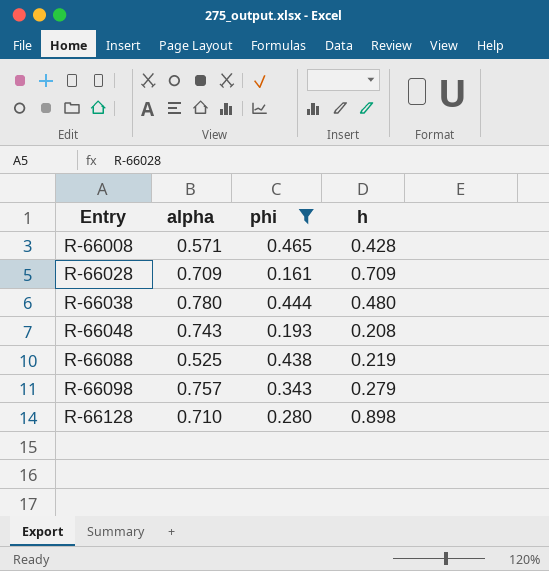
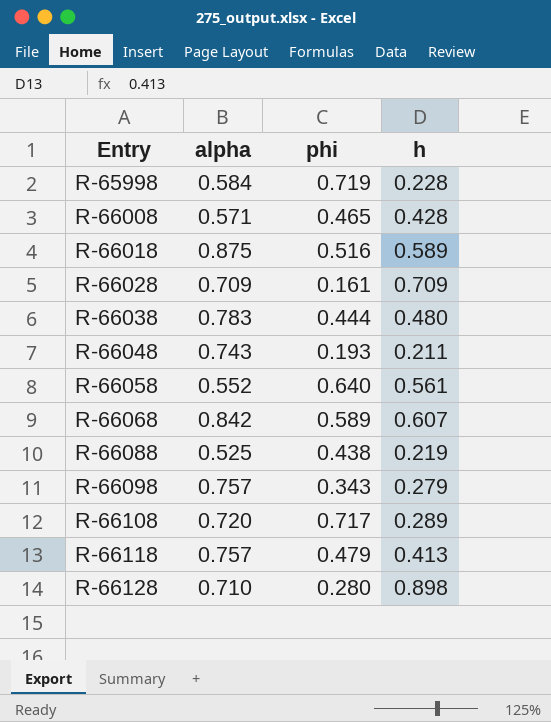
filter: phi <= 0.465 -> none
R-66038 | alpha: 0.780 -> 0.783
R-66048 | h: 0.208 -> 0.211

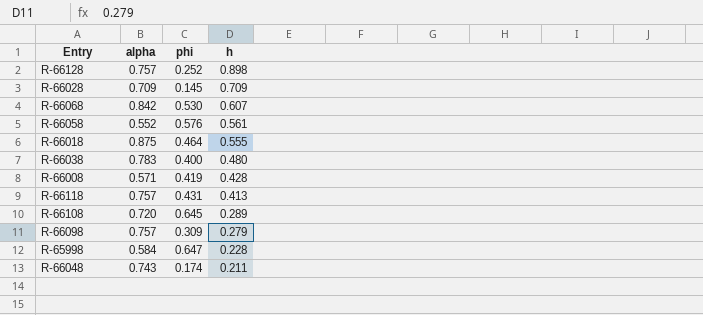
row order: Entry ascending -> h descending
row R-66088: 0.525 | 0.438 | 0.219 -> none
R-66128 | alpha: 0.710 -> 0.757
R-66128 | phi: 0.280 -> 0.252
R-66028 | phi: 0.161 -> 0.145
R-66068 | phi: 0.589 -> 0.530
R-66058 | phi: 0.640 -> 0.576
R-66018 | phi: 0.516 -> 0.464
R-66018 | h: 0.589 -> 0.555
R-66038 | phi: 0.444 -> 0.400
R-66008 | phi: 0.465 -> 0.419
R-66118 | phi: 0.479 -> 0.431
R-66108 | phi: 0.717 -> 0.645
R-66098 | phi: 0.343 -> 0.309
R-65998 | phi: 0.719 -> 0.647
R-66048 | phi: 0.193 -> 0.174

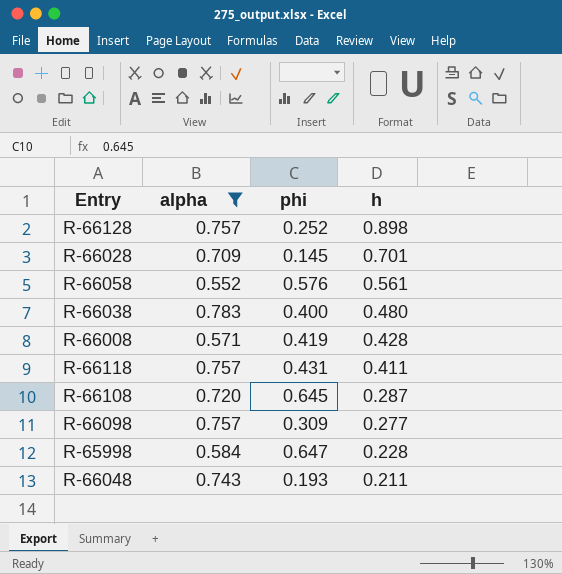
filter: none -> alpha <= 0.783
R-66028 | h: 0.709 -> 0.701
R-66118 | h: 0.413 -> 0.411
R-66108 | h: 0.289 -> 0.287
R-66098 | h: 0.279 -> 0.277
R-66048 | phi: 0.174 -> 0.193

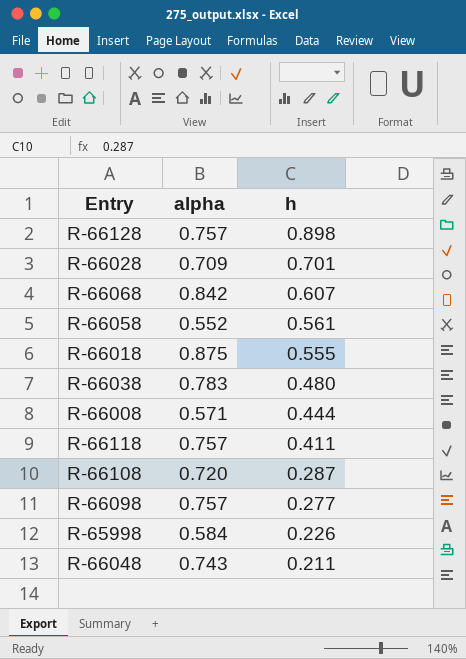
filter: alpha <= 0.783 -> none
column phi | position: 3 -> none
R-66008 | h: 0.428 -> 0.444
R-65998 | h: 0.228 -> 0.226

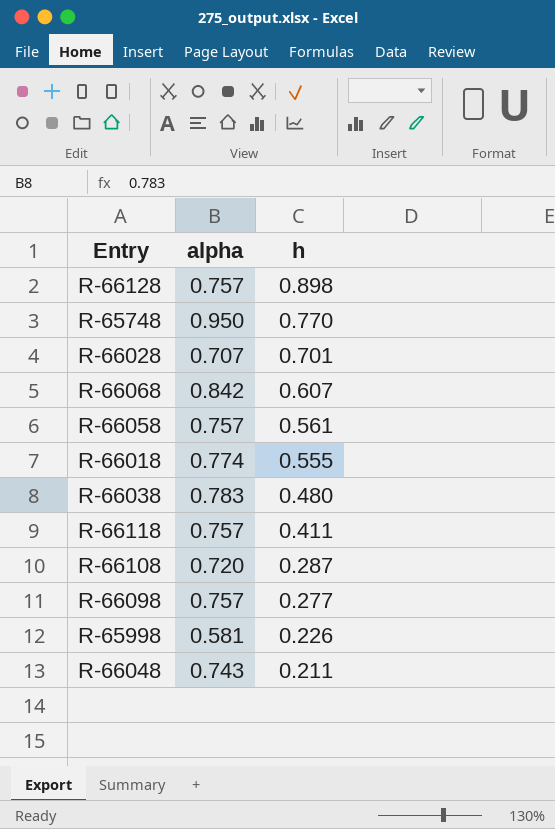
row R-66008: 0.571 | 0.444 -> none
row R-65748: none -> 0.950 | 0.770
R-66028 | alpha: 0.709 -> 0.707
R-66058 | alpha: 0.552 -> 0.757
R-66018 | alpha: 0.875 -> 0.774
R-65998 | alpha: 0.584 -> 0.581

